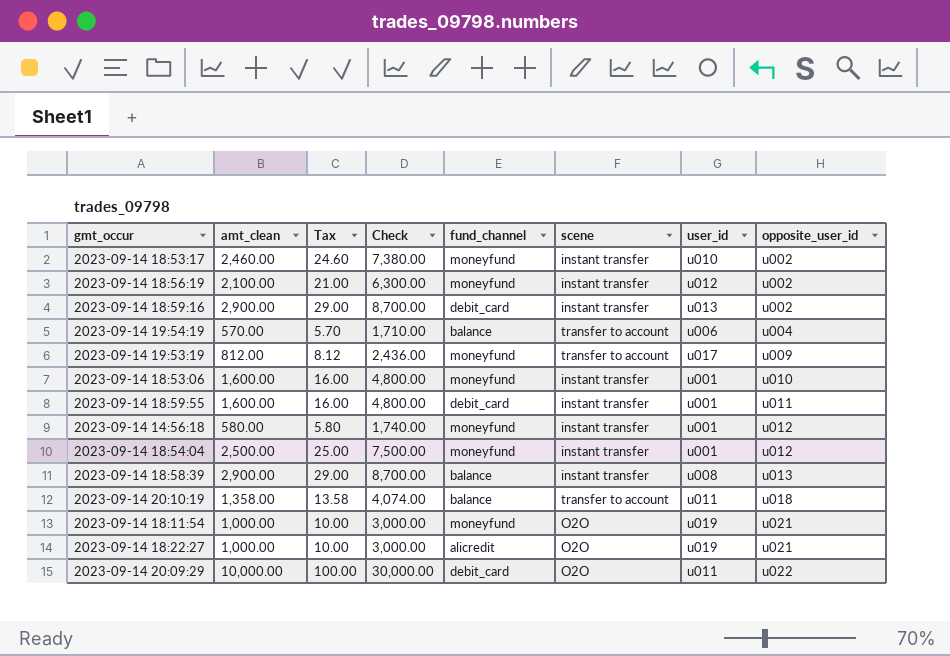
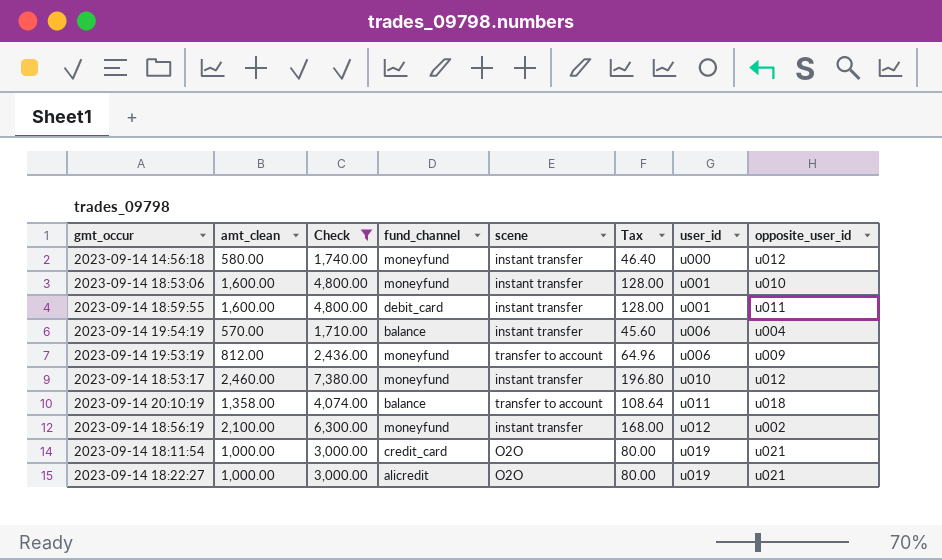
filter: none -> Check <= 7,380.00
row order: opposite_user_id ascending -> user_id ascending
column Tax | formula: [amt_clean] * 0.01 -> [amt_clean] * 0.08
column Tax | position: 3 -> 6
2023-09-14 14:56:18 | user_id: u001 -> u000
2023-09-14 19:54:19 | scene: transfer to account -> instant transfer
2023-09-14 19:53:19 | user_id: u017 -> u006
2023-09-14 18:53:17 | opposite_user_id: u002 -> u012
2023-09-14 18:11:54 | fund_channel: moneyfund -> credit_card

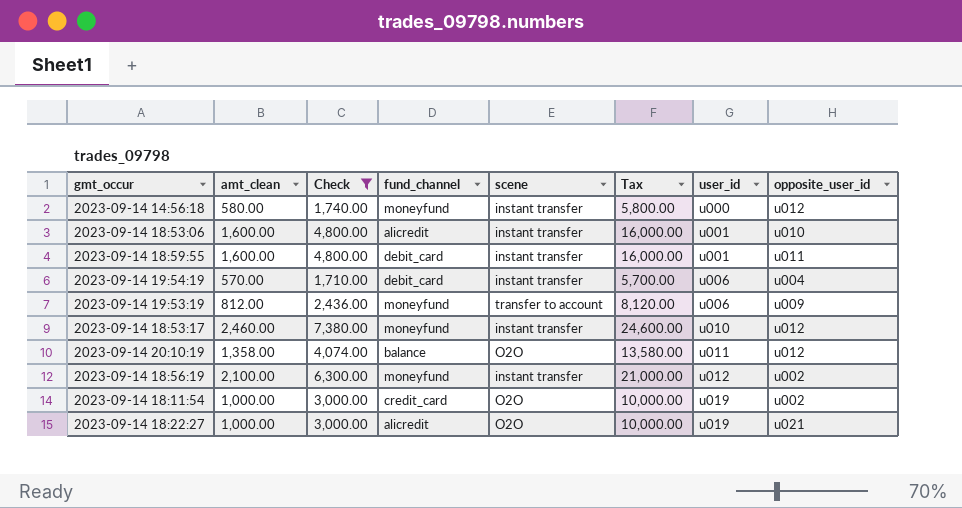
column Tax | formula: [amt_clean] * 0.08 -> [amt_clean] * 10
2023-09-14 18:53:06 | fund_channel: moneyfund -> alicredit
2023-09-14 19:54:19 | fund_channel: balance -> debit_card
2023-09-14 20:10:19 | scene: transfer to account -> O2O
2023-09-14 20:10:19 | opposite_user_id: u018 -> u012
2023-09-14 18:11:54 | opposite_user_id: u021 -> u002

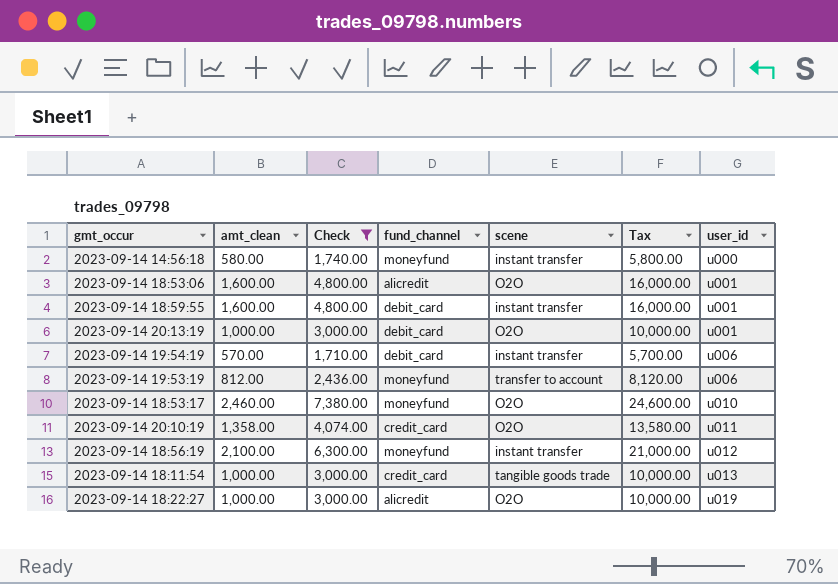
column opposite_user_id | position: 8 -> none
2023-09-14 18:53:06 | scene: instant transfer -> O2O
row 2023-09-14 20:13:19: none -> 1,000.00 | 3,000.00 | debit_card | O2O | 10,000.00 | u001
2023-09-14 18:53:17 | scene: instant transfer -> O2O
2023-09-14 20:10:19 | fund_channel: balance -> credit_card
2023-09-14 18:11:54 | scene: O2O -> tangible goods trade
2023-09-14 18:11:54 | user_id: u019 -> u013

